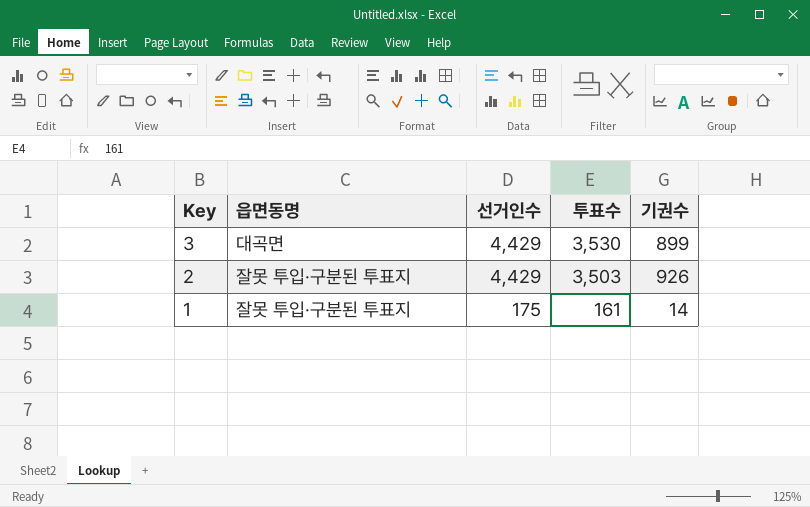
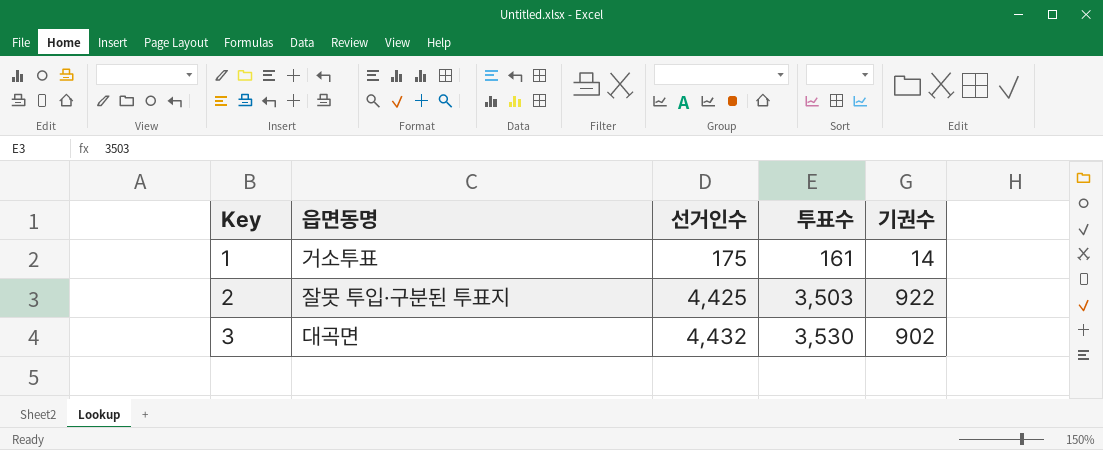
row order: Key descending -> Key ascending
1 | 읍면동명: 잘못 투입·구분된 투표지 -> 거소투표
2 | 선거인수: 4,429 -> 4,425
2 | 기권수: 926 -> 922
3 | 선거인수: 4,429 -> 4,432
3 | 기권수: 899 -> 902

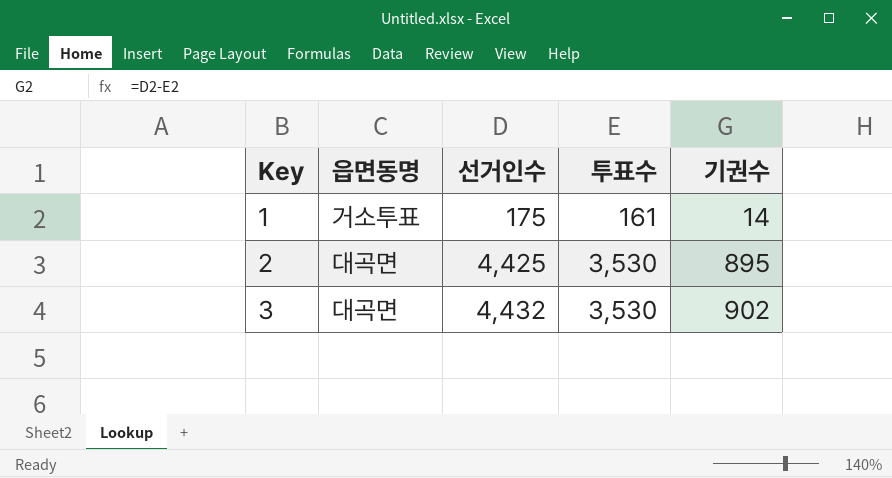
2 | 읍면동명: 잘못 투입·구분된 투표지 -> 대곡면
2 | 투표수: 3,503 -> 3,530
2 | 기권수: 922 -> 895

